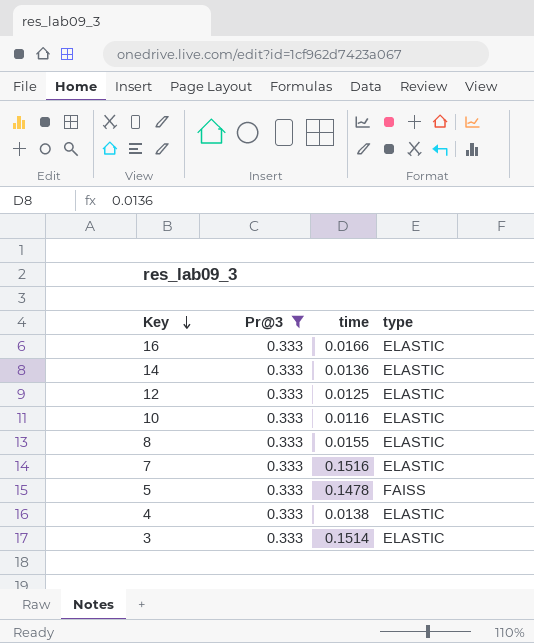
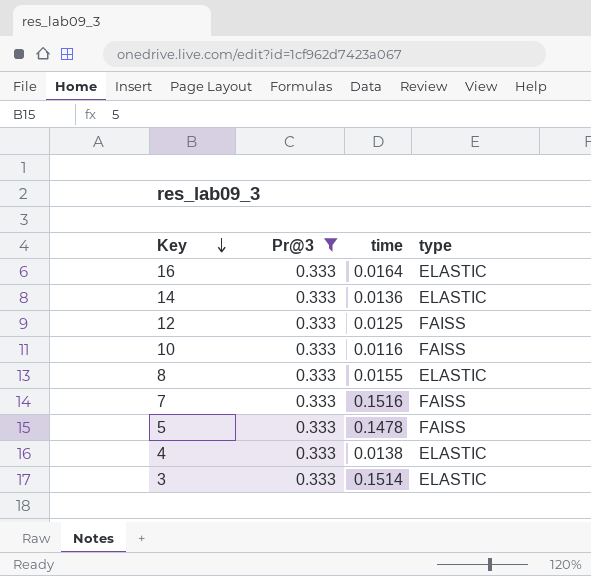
16 | time: 0.0166 -> 0.0164
12 | type: ELASTIC -> FAISS
10 | type: ELASTIC -> FAISS
7 | type: ELASTIC -> FAISS

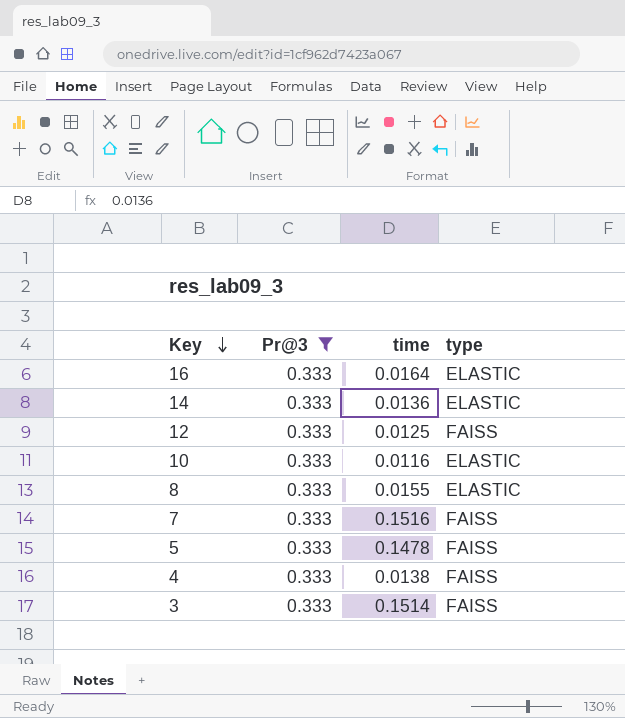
10 | type: FAISS -> ELASTIC
4 | type: ELASTIC -> FAISS
3 | type: ELASTIC -> FAISS

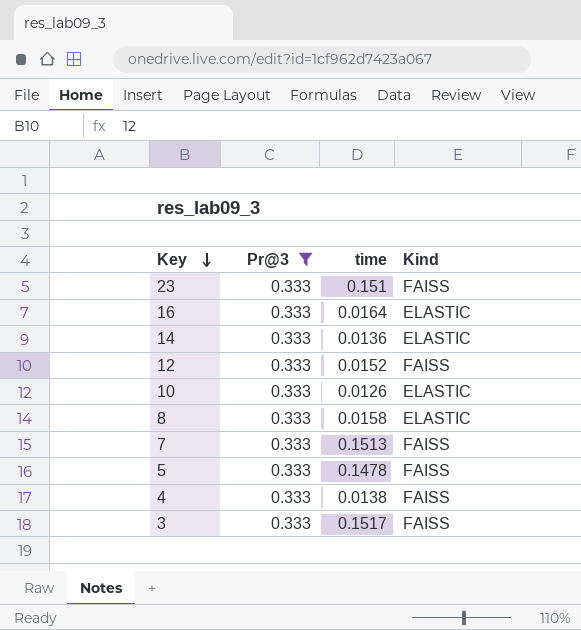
column name: type -> Kind
row 23: none -> 0.333 | 0.151 | FAISS
12 | time: 0.0125 -> 0.0152
10 | time: 0.0116 -> 0.0126
8 | time: 0.0155 -> 0.0158
7 | time: 0.1516 -> 0.1513
3 | time: 0.1514 -> 0.1517

